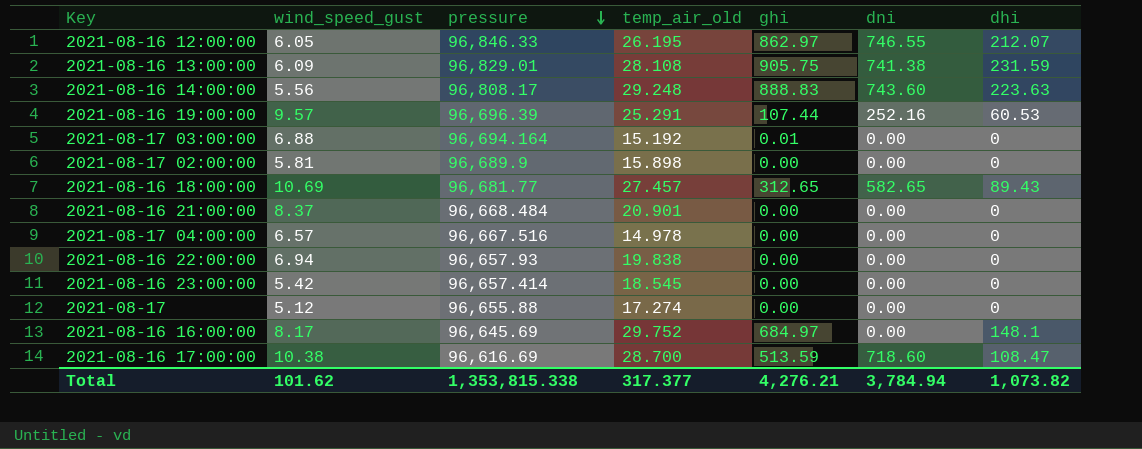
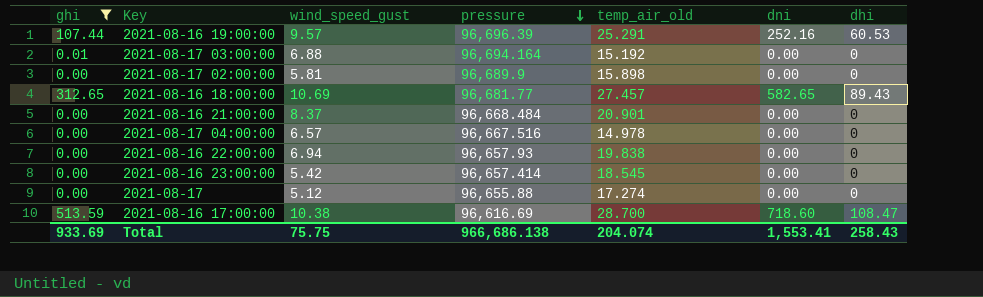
filter: none -> ghi <= 513.59
column ghi | position: 5 -> 1
Total | ghi: 4,276.21 -> 933.69
Total | wind_speed_gust: 101.62 -> 75.75
Total | pressure: 1,353,815.338 -> 966,686.138
Total | temp_air_old: 317.377 -> 204.074
Total | dni: 3,784.94 -> 1,553.41
Total | dhi: 1,073.82 -> 258.43

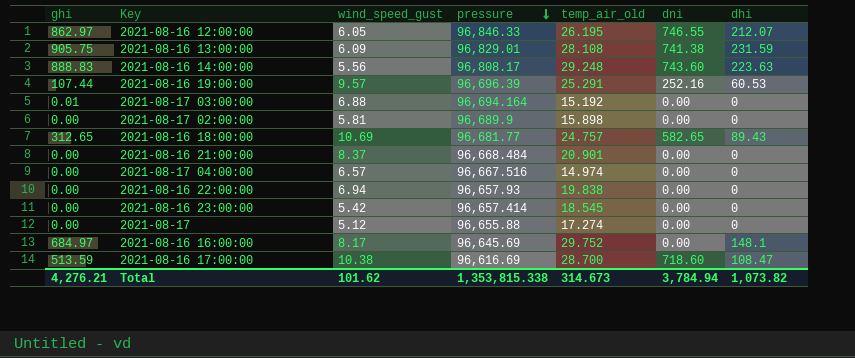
filter: ghi <= 513.59 -> none
2021-08-16 18:00:00 | temp_air_old: 27.457 -> 24.757
2021-08-17 04:00:00 | temp_air_old: 14.978 -> 14.974
Total | ghi: 933.69 -> 4,276.21
Total | wind_speed_gust: 75.75 -> 101.62
Total | pressure: 966,686.138 -> 1,353,815.338
Total | temp_air_old: 204.074 -> 314.673
Total | dni: 1,553.41 -> 3,784.94
Total | dhi: 258.43 -> 1,073.82

